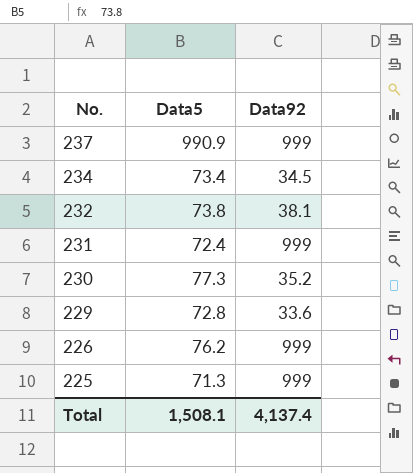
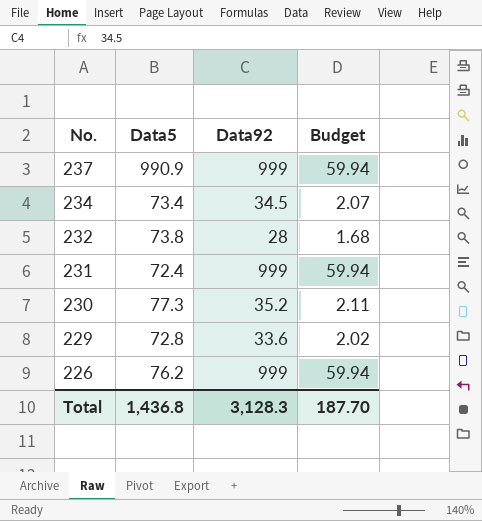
column Budget | formula: none -> [Data92] * 0.06
row 225: 71.3 | 999 -> none
232 | Data92: 38.1 -> 28
Total | Data5: 1,508.1 -> 1,436.8
Total | Data92: 4,137.4 -> 3,128.3

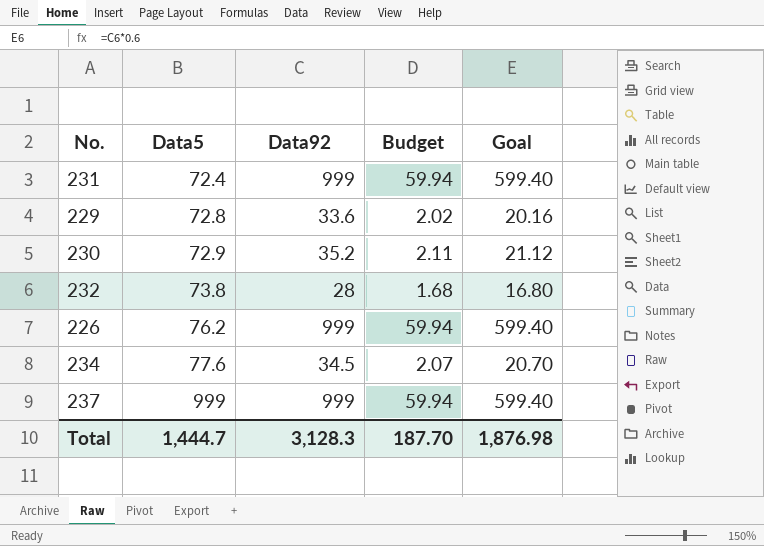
row order: No. descending -> Data5 ascending
column Goal | formula: none -> [Data92] * 0.6
230 | Data5: 77.3 -> 72.9
234 | Data5: 73.4 -> 77.6
237 | Data5: 990.9 -> 999
Total | Data5: 1,436.8 -> 1,444.7

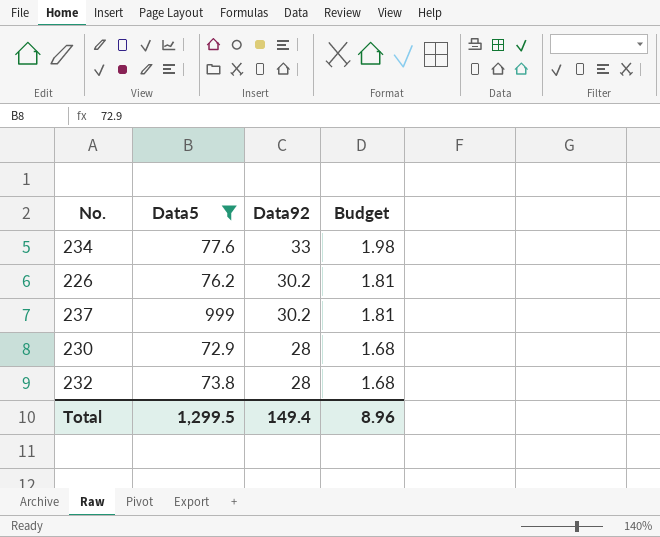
filter: none -> Data5 >= 72.9
row order: Data5 ascending -> Data92 descending
column Goal | formula: [Data92] * 0.6 -> none
234 | Data92: 34.5 -> 33
234 | Budget: 2.07 -> 1.98
226 | Data92: 999 -> 30.2
226 | Budget: 59.94 -> 1.81
237 | Data92: 999 -> 30.2
237 | Budget: 59.94 -> 1.81
230 | Data92: 35.2 -> 28
230 | Budget: 2.11 -> 1.68
Total | Data5: 1,444.7 -> 1,299.5
Total | Data92: 3,128.3 -> 149.4
Total | Budget: 187.70 -> 8.96

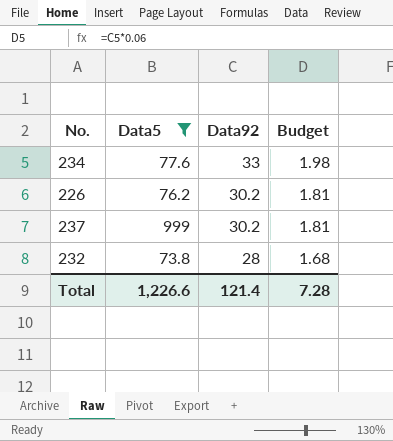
row 230: 72.9 | 28 | 1.68 -> none
Total | Data5: 1,299.5 -> 1,226.6
Total | Data92: 149.4 -> 121.4
Total | Budget: 8.96 -> 7.28

